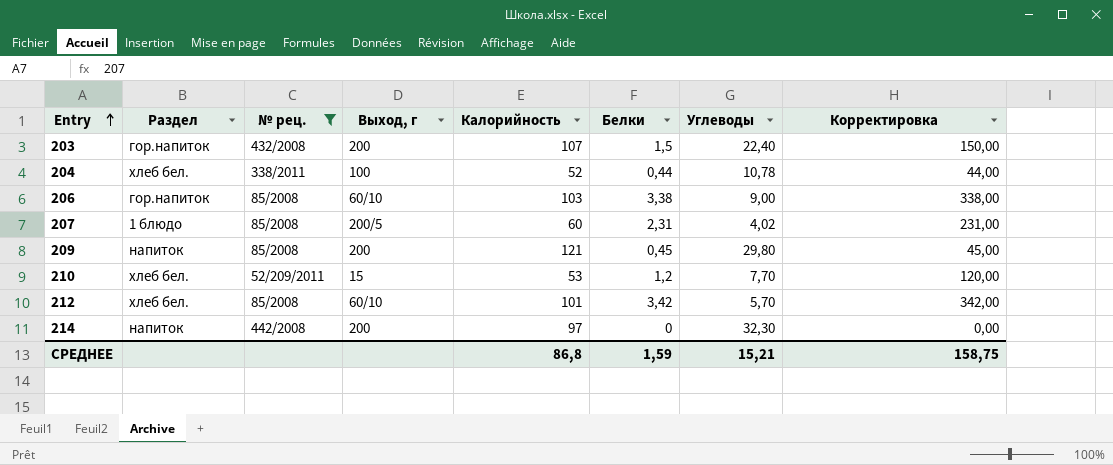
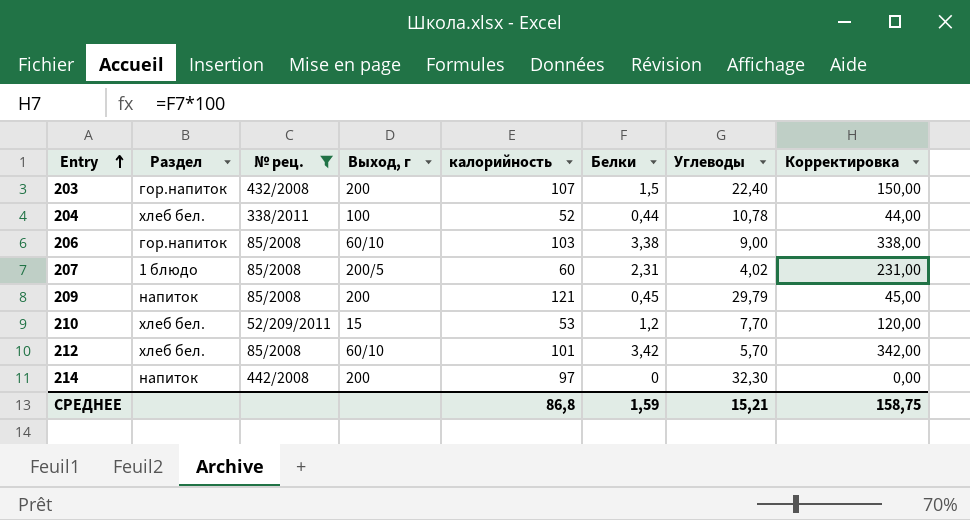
column name: Калорийность -> калорийность
209 | Углеводы: 29,80 -> 29,79

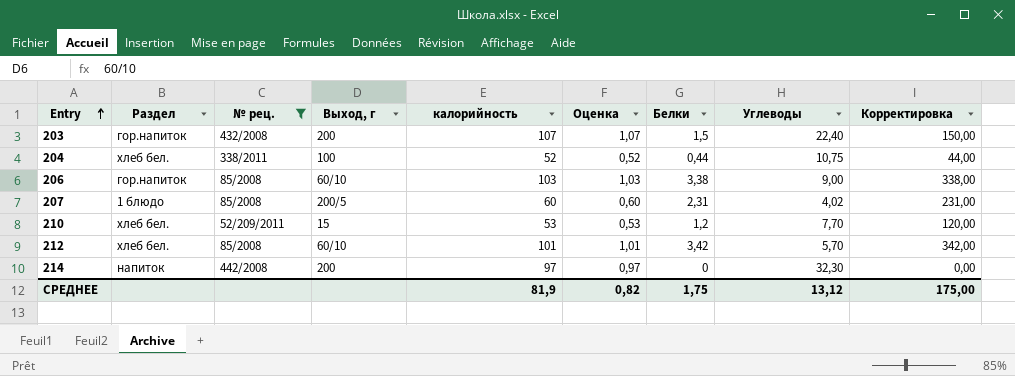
column Оценка | formula: none -> [калорийность] * 0,01
row 209: напиток | 85/2008 | 200 | 121 | 0,45 | 29,79 | 45,00 -> none
204 | Углеводы: 10,78 -> 10,75
СРЕДНЕЕ | калорийность: 86,8 -> 81,9
СРЕДНЕЕ | Белки: 1,59 -> 1,75
СРЕДНЕЕ | Углеводы: 15,21 -> 13,12
СРЕДНЕЕ | Корректировка: 158,75 -> 175,00

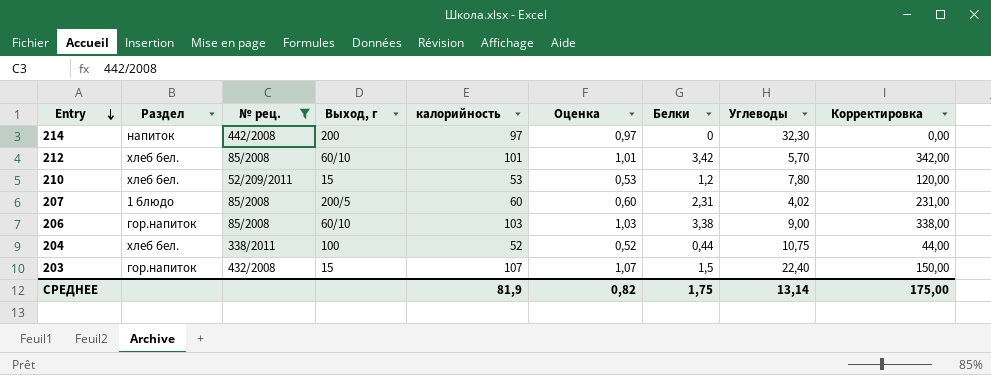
row order: Entry ascending -> Entry descending
210 | Углеводы: 7,70 -> 7,80
203 | Выход, г: 200 -> 15
СРЕДНЕЕ | Углеводы: 13,12 -> 13,14

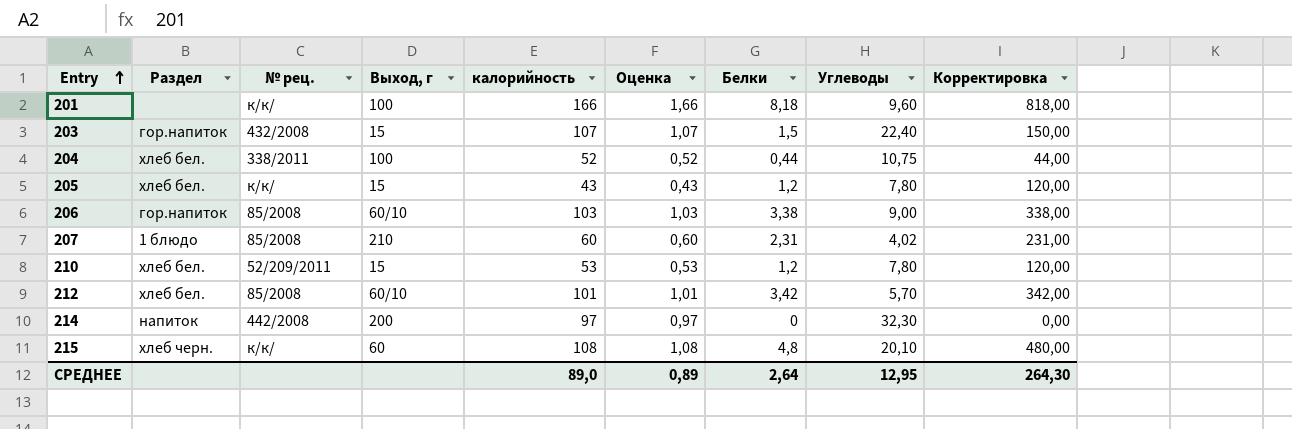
filter: № рец. != к/к/ -> none
row order: Entry descending -> Entry ascending
207 | Выход, г: 200/5 -> 210
СРЕДНЕЕ | калорийность: 81,9 -> 89,0
СРЕДНЕЕ | Оценка: 0,82 -> 0,89
СРЕДНЕЕ | Белки: 1,75 -> 2,64
СРЕДНЕЕ | Углеводы: 13,14 -> 12,95
СРЕДНЕЕ | Корректировка: 175,00 -> 264,30

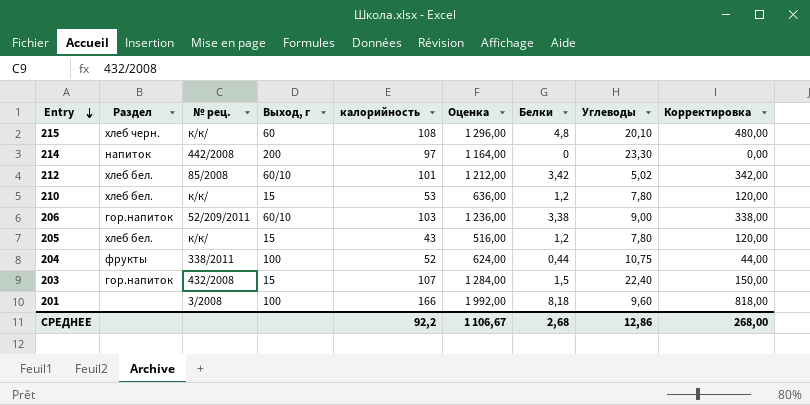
row order: Entry ascending -> Entry descending
column Оценка | formula: [калорийность] * 0,01 -> [калорийность] * 12
row 207: 1 блюдо | 85/2008 | 210 | 60 | 0,60 | 2,31 | 4,02 | 231,00 -> none
214 | Углеводы: 32,30 -> 23,30
212 | Углеводы: 5,70 -> 5,02
210 | № рец.: 52/209/2011 -> к/к/
206 | № рец.: 85/2008 -> 52/209/2011
204 | Раздел: хлеб бел. -> фрукты
201 | № рец.: к/к/ -> 3/2008
СРЕДНЕЕ | калорийность: 89,0 -> 92,2
СРЕДНЕЕ | Оценка: 0,89 -> 1 106,67
СРЕДНЕЕ | Белки: 2,64 -> 2,68
СРЕДНЕЕ | Углеводы: 12,95 -> 12,86
СРЕДНЕЕ | Корректировка: 264,30 -> 268,00

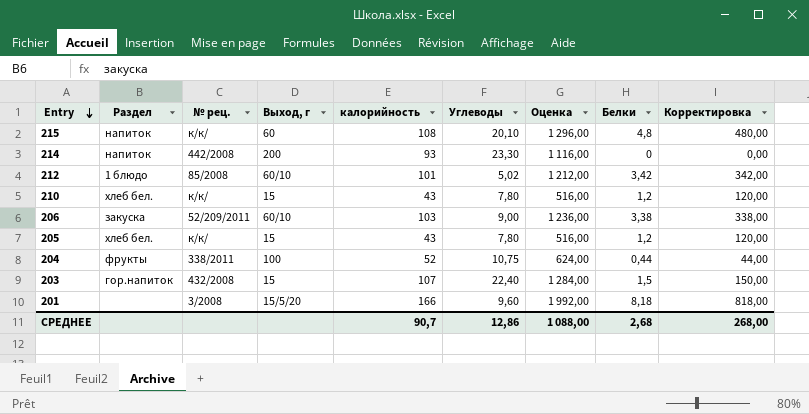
column Углеводы | position: 8 -> 6
215 | Раздел: хлеб черн. -> напиток
214 | калорийность: 97 -> 93
214 | Оценка: 1 164,00 -> 1 116,00
212 | Раздел: хлеб бел. -> 1 блюдо
210 | калорийность: 53 -> 43
210 | Оценка: 636,00 -> 516,00
206 | Раздел: гор.напиток -> закуска
201 | Выход, г: 100 -> 15/5/20
СРЕДНЕЕ | калорийность: 92,2 -> 90,7
СРЕДНЕЕ | Оценка: 1 106,67 -> 1 088,00

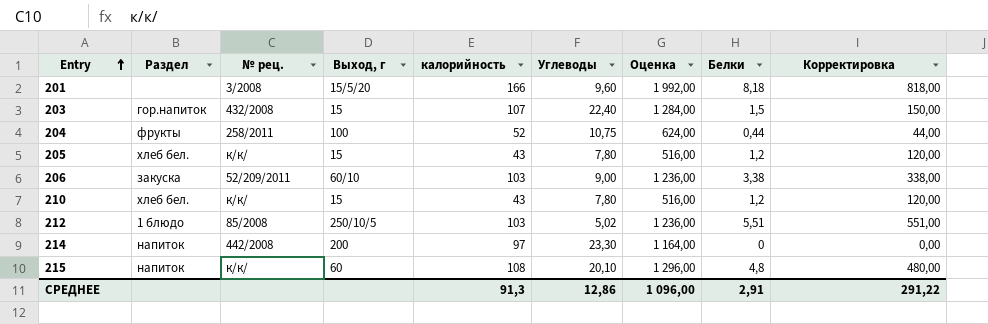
row order: Entry descending -> Entry ascending
204 | № рец.: 338/2011 -> 258/2011
212 | Выход, г: 60/10 -> 250/10/5
212 | калорийность: 101 -> 103
212 | Оценка: 1 212,00 -> 1 236,00
212 | Белки: 3,42 -> 5,51
212 | Корректировка: 342,00 -> 551,00
214 | калорийность: 93 -> 97
214 | Оценка: 1 116,00 -> 1 164,00
СРЕДНЕЕ | калорийность: 90,7 -> 91,3
СРЕДНЕЕ | Оценка: 1 088,00 -> 1 096,00
СРЕДНЕЕ | Белки: 2,68 -> 2,91
СРЕДНЕЕ | Корректировка: 268,00 -> 291,22

